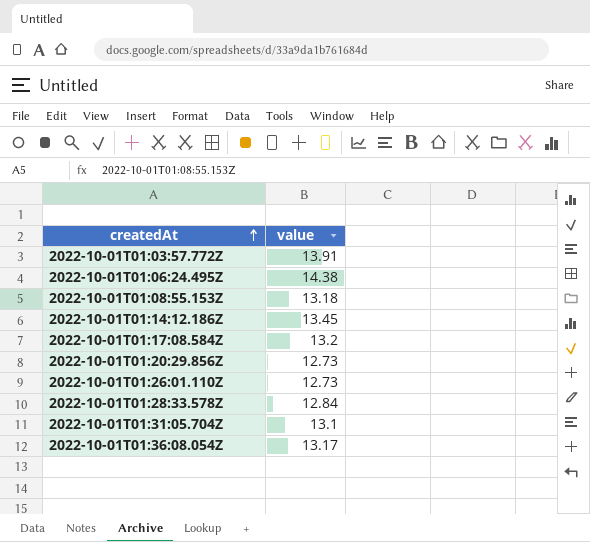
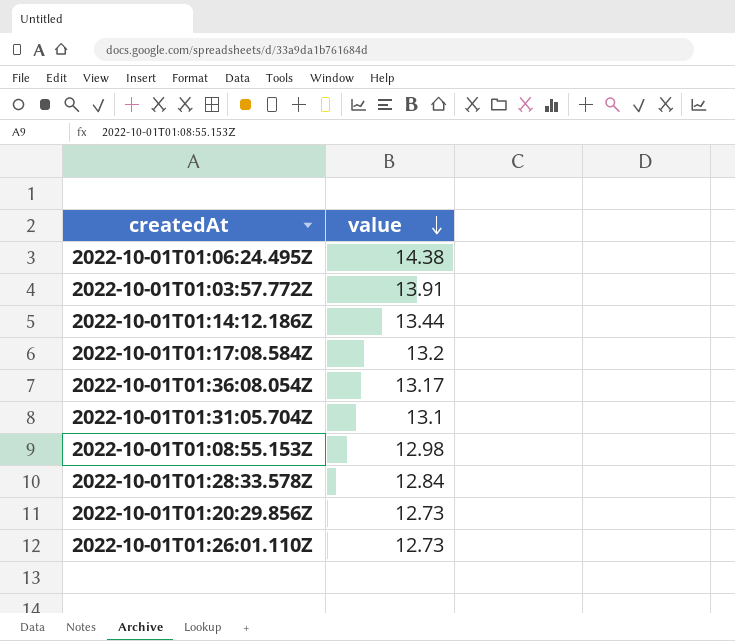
row order: createdAt ascending -> value descending
2022-10-01T01:14:12.186Z | value: 13.45 -> 13.44
2022-10-01T01:08:55.153Z | value: 13.18 -> 12.98

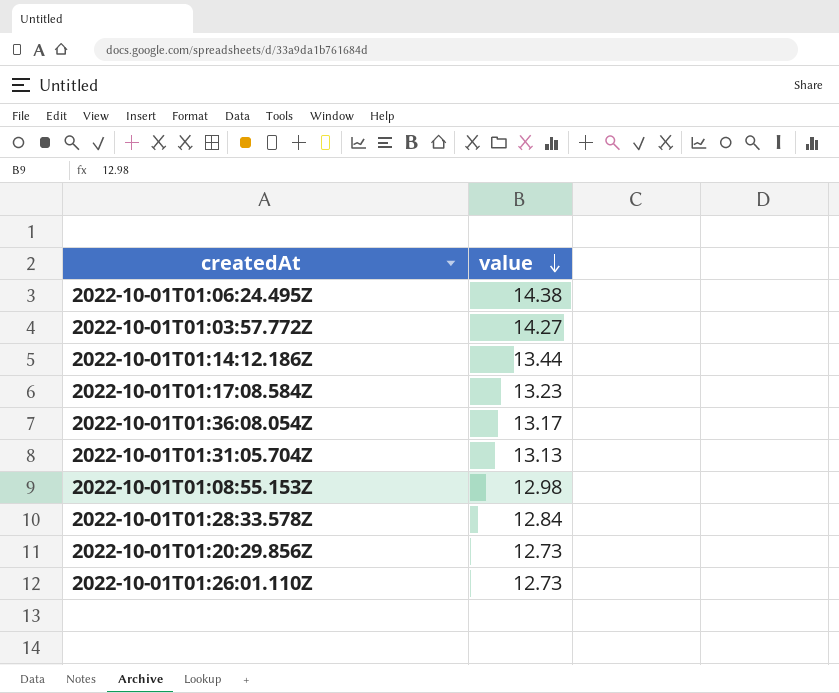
2022-10-01T01:03:57.772Z | value: 13.91 -> 14.27
2022-10-01T01:17:08.584Z | value: 13.2 -> 13.23
2022-10-01T01:31:05.704Z | value: 13.1 -> 13.13

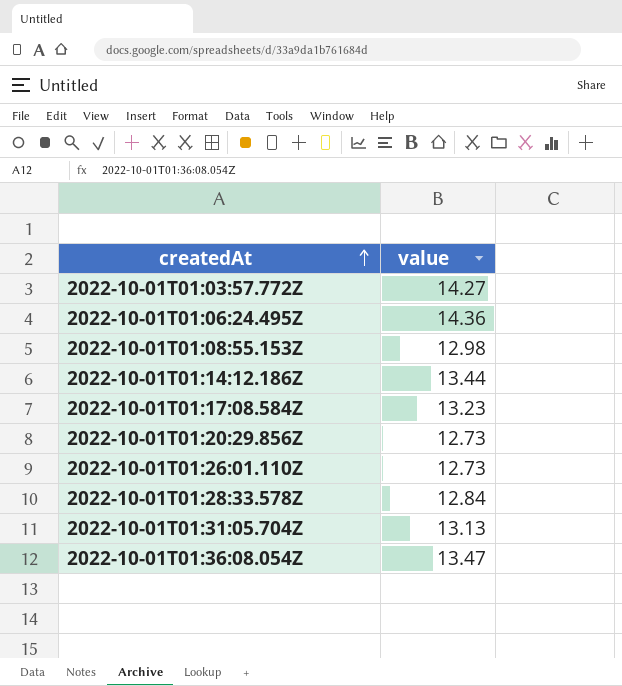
row order: value descending -> createdAt ascending
2022-10-01T01:06:24.495Z | value: 14.38 -> 14.36
2022-10-01T01:36:08.054Z | value: 13.17 -> 13.47

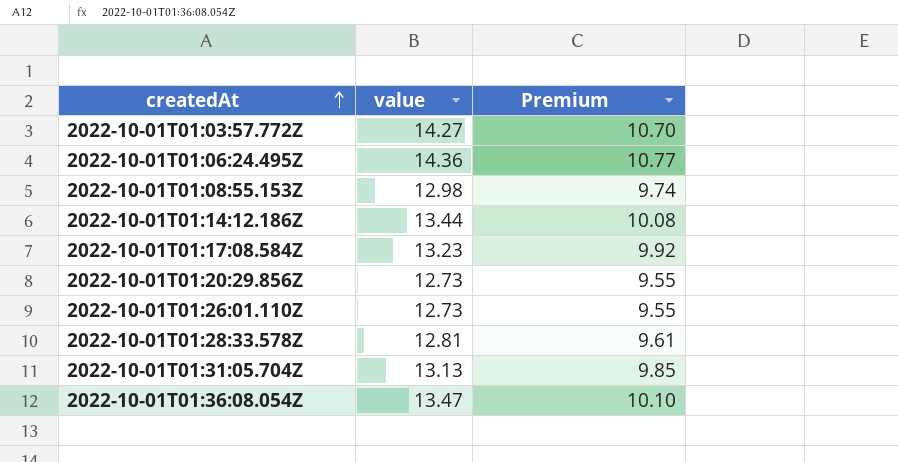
column Premium | formula: none -> [value] * 0.75
2022-10-01T01:28:33.578Z | value: 12.84 -> 12.81

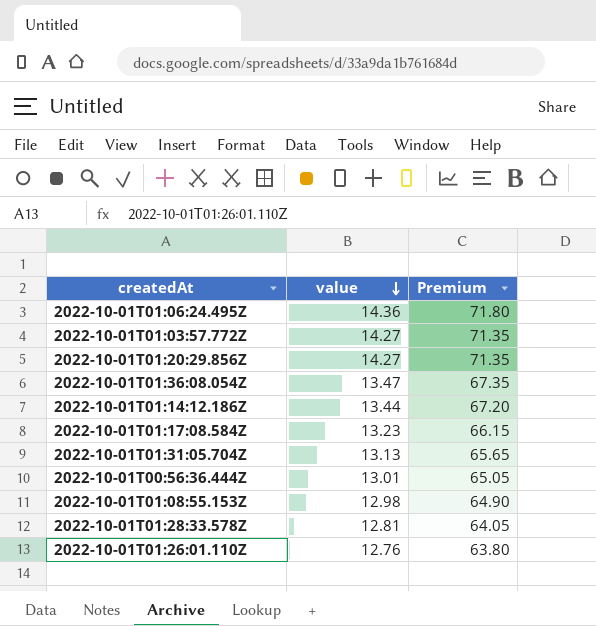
row order: createdAt ascending -> value descending
column Premium | formula: [value] * 0.75 -> [value] * 5
2022-10-01T01:20:29.856Z | value: 12.73 -> 14.27
row 2022-10-01T00:56:36.444Z: none -> 13.01 | 65.05
2022-10-01T01:26:01.110Z | value: 12.73 -> 12.76

